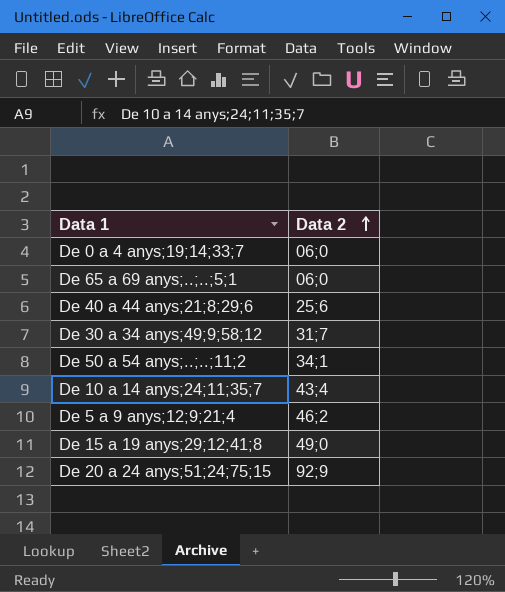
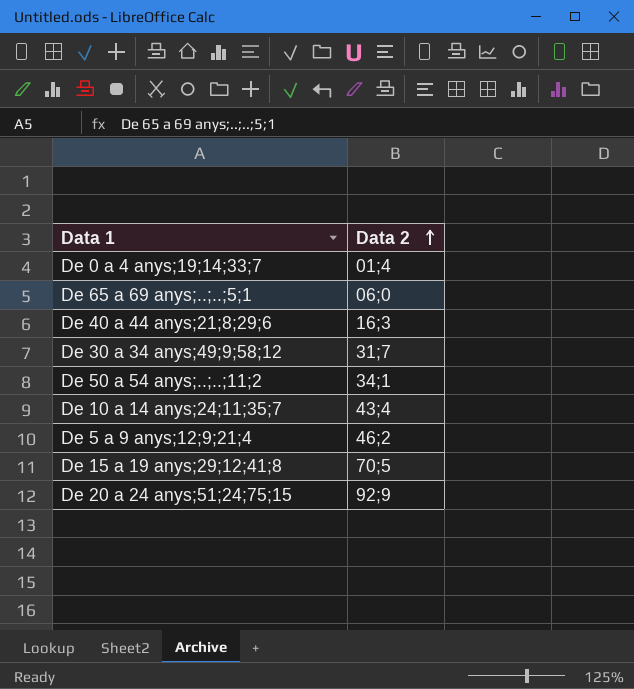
De 0 a 4 anys;19;14;33;7 | Data 2: 06;0 -> 01;4
De 40 a 44 anys;21;8;29;6 | Data 2: 25;6 -> 16;3
De 15 a 19 anys;29;12;41;8 | Data 2: 49;0 -> 70;5

